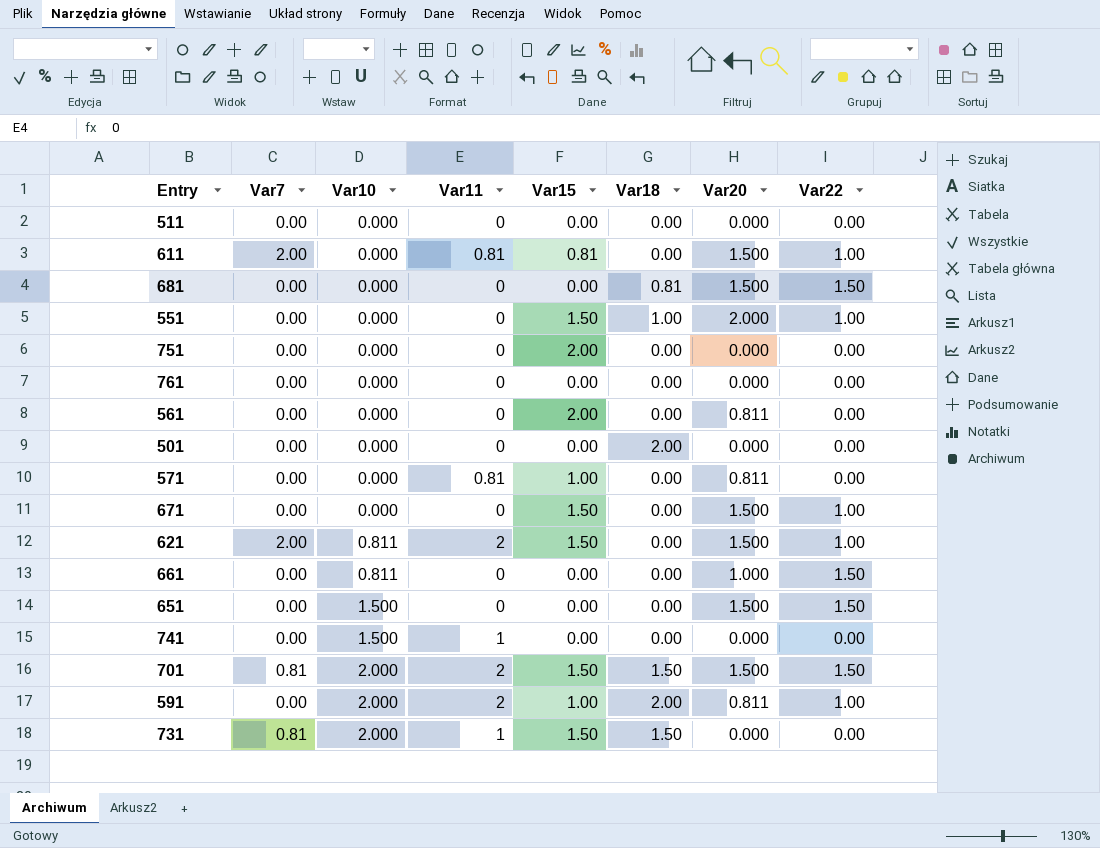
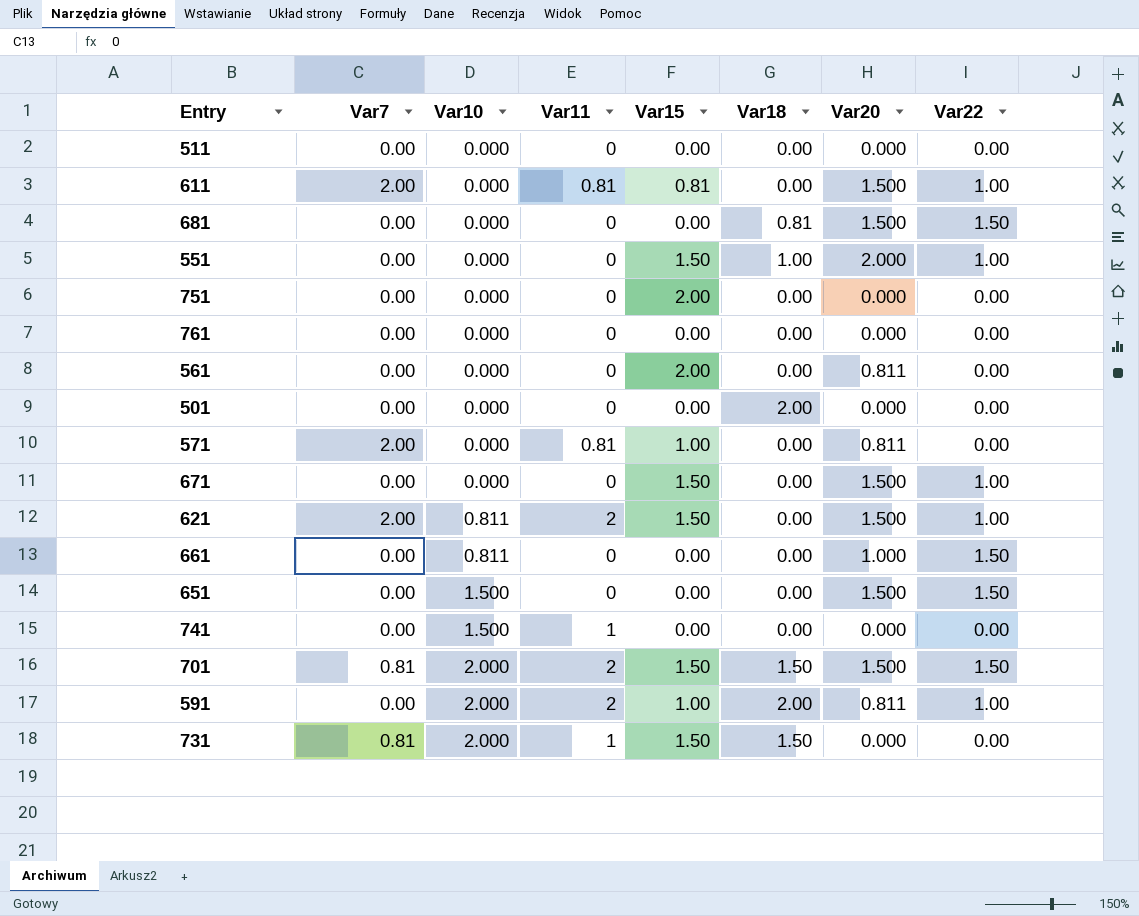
571 | Var7: 0.00 -> 2.00

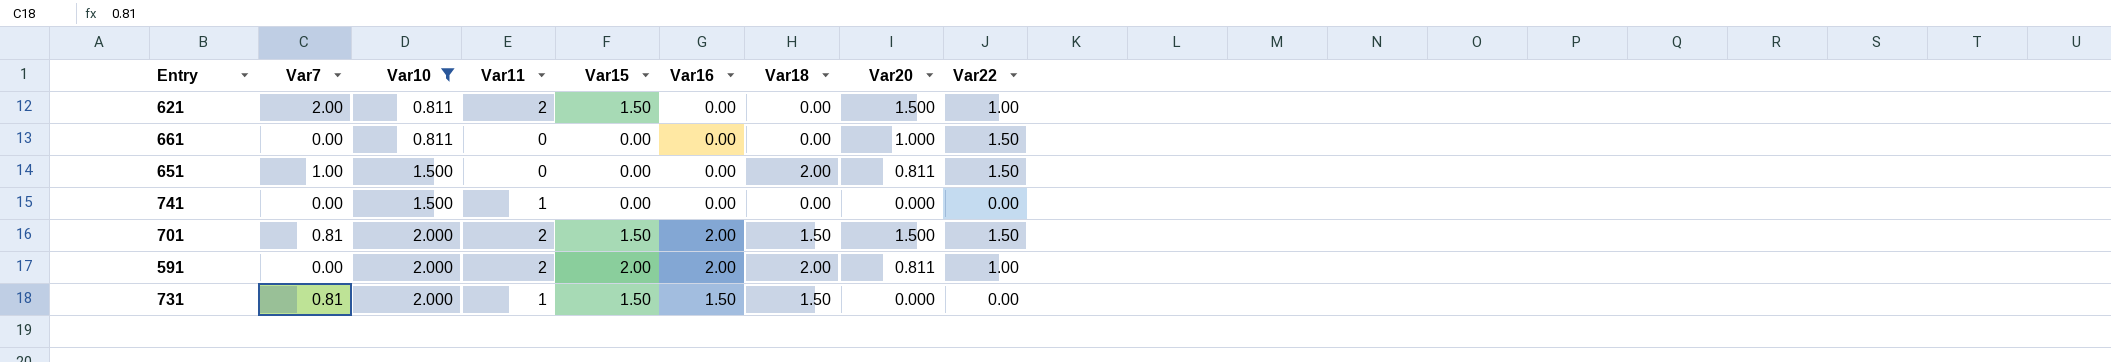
filter: none -> Var10 != 0.000
column Var16 | position: none -> 6
651 | Var7: 0.00 -> 1.00
651 | Var18: 0.00 -> 2.00
651 | Var20: 1.500 -> 0.811
591 | Var15: 1.00 -> 2.00

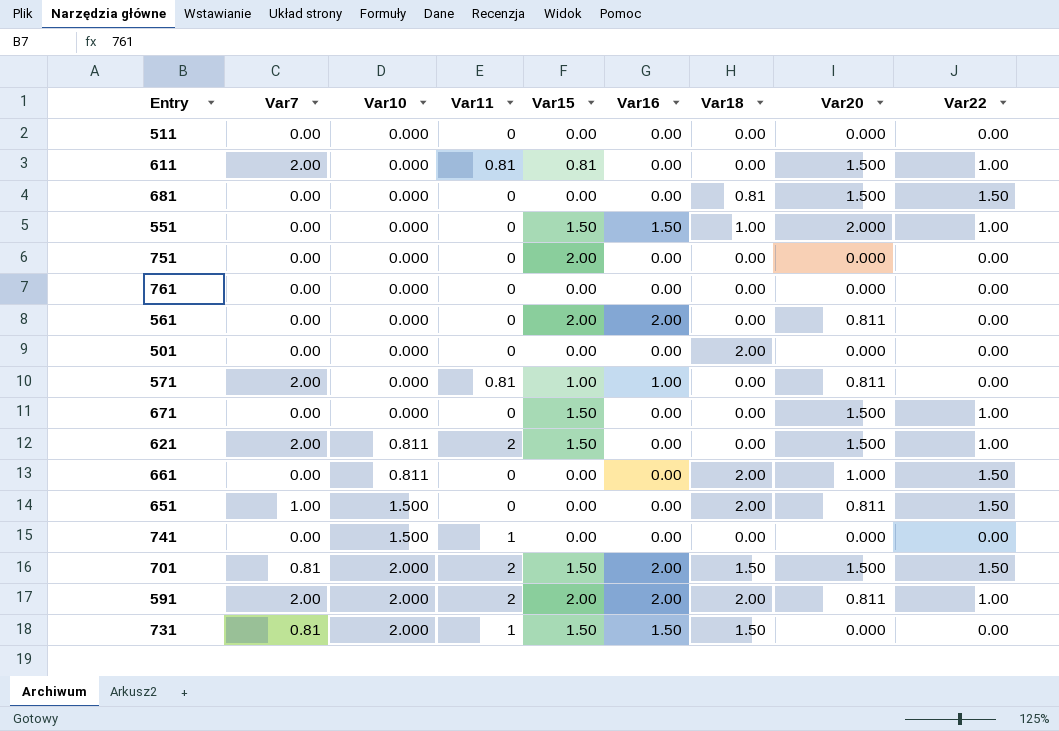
filter: Var10 != 0.000 -> none
661 | Var18: 0.00 -> 2.00
591 | Var7: 0.00 -> 2.00

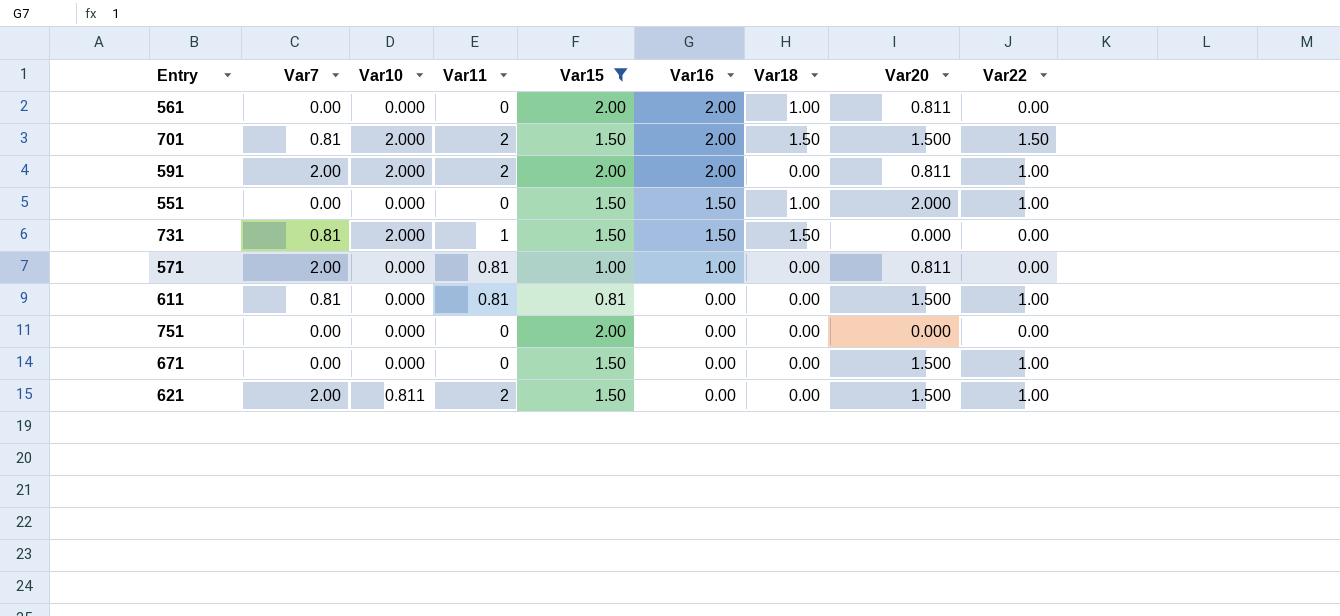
filter: none -> Var15 != 0.00
row order: Var10 ascending -> Var16 descending
561 | Var18: 0.00 -> 1.00
591 | Var18: 2.00 -> 0.00
611 | Var7: 2.00 -> 0.81

